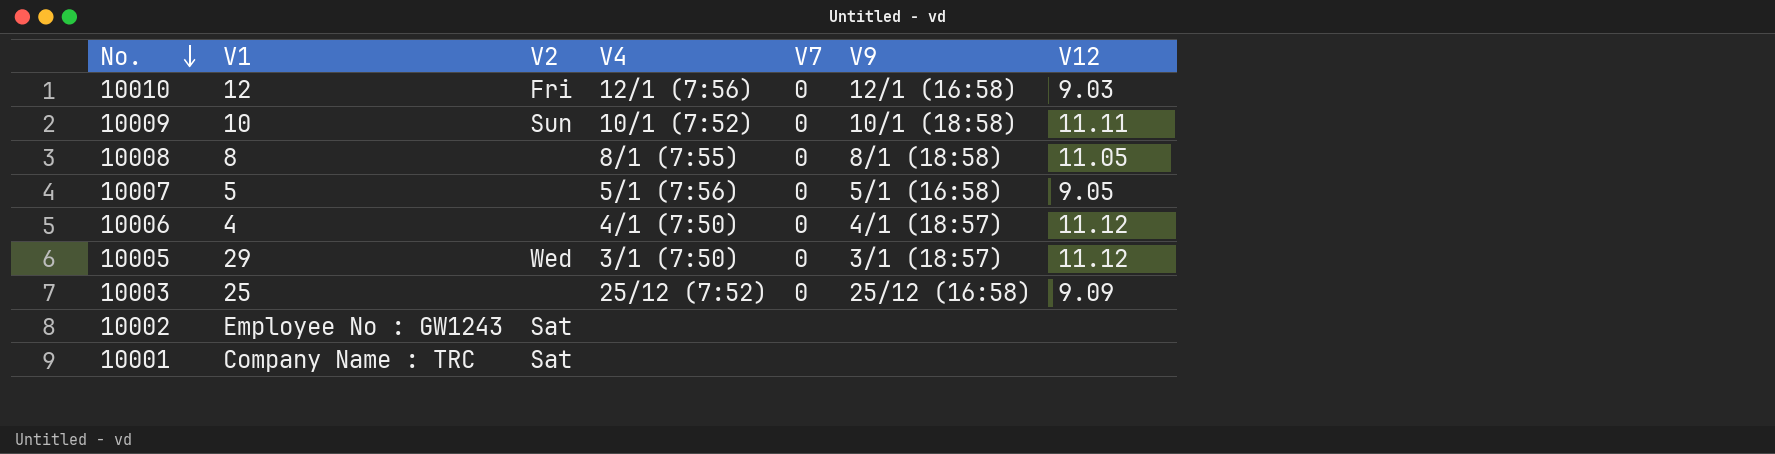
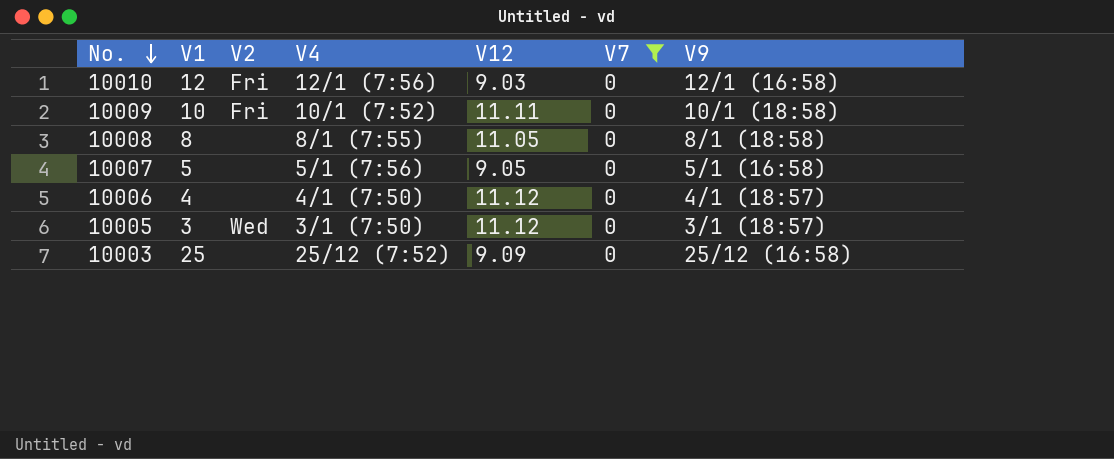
filter: none -> V7 = 0
column V12 | position: 7 -> 5
10009 | V2: Sun -> Fri
10005 | V1: 29 -> 3

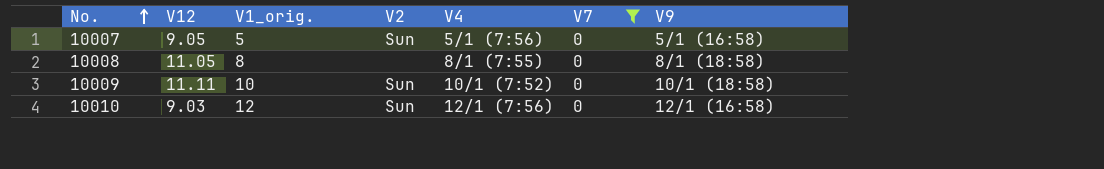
row order: No. descending -> No. ascending
column V12 | position: 5 -> 2
column name: V1 -> V1_orig.
row 10006: 4 | none | 4/1 (7:50) | 11.12 | 0 | 4/1 (18:57) -> none
row 10005: 3 | Wed | 3/1 (7:50) | 11.12 | 0 | 3/1 (18:57) -> none
row 10003: 25 | none | 25/12 (7:52) | 9.09 | 0 | 25/12 (16:58) -> none
10007 | V2: none -> Sun
10009 | V2: Fri -> Sun
10010 | V2: Fri -> Sun

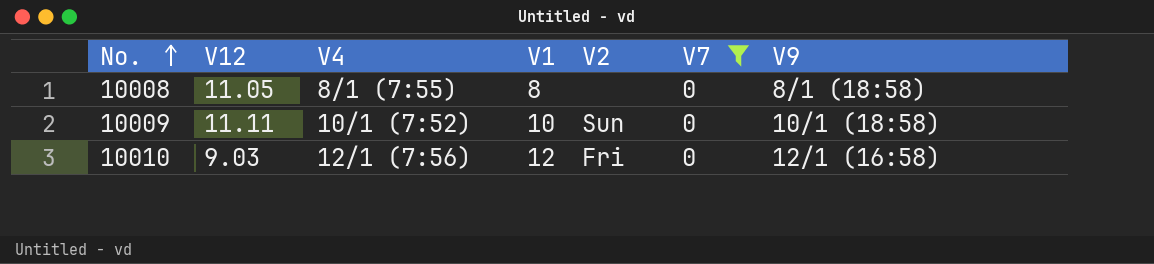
column V4 | position: 5 -> 3
column name: V1_orig. -> V1
row 10007: 9.05 | 5 | Sun | 5/1 (7:56) | 0 | 5/1 (16:58) -> none
10010 | V2: Sun -> Fri

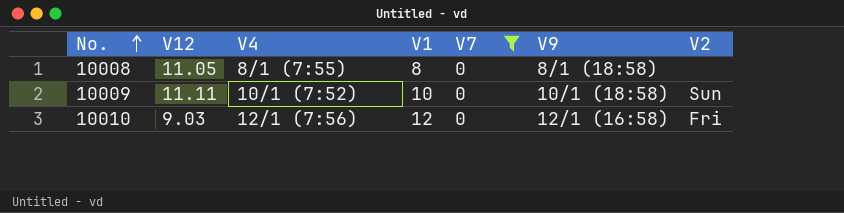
column V2 | position: 5 -> 7

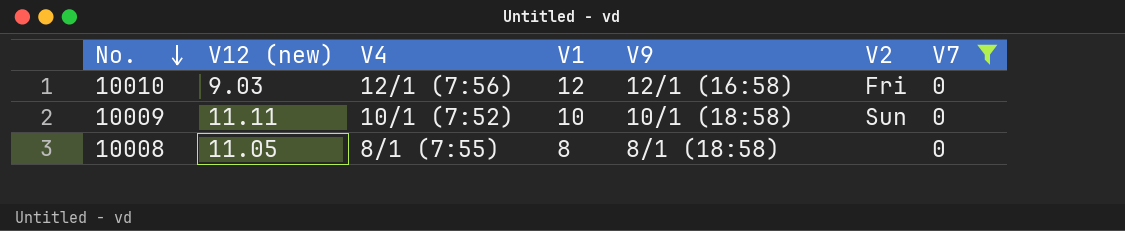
row order: No. ascending -> No. descending
column name: V12 -> V12 (new)
column V7 | position: 5 -> 7

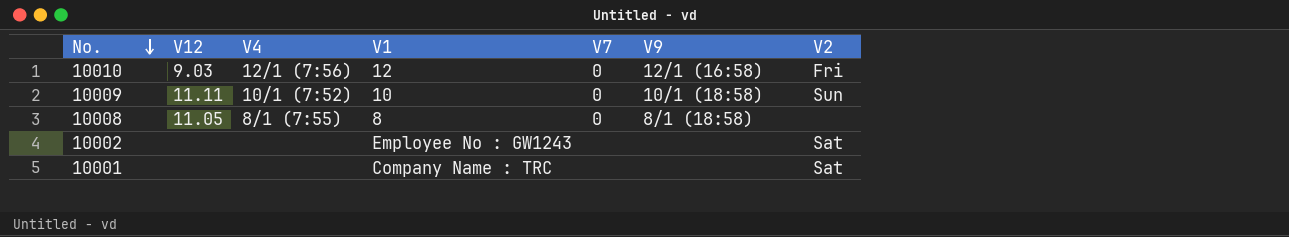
filter: V7 = 0 -> none
column name: V12 (new) -> V12
column V7 | position: 7 -> 5

